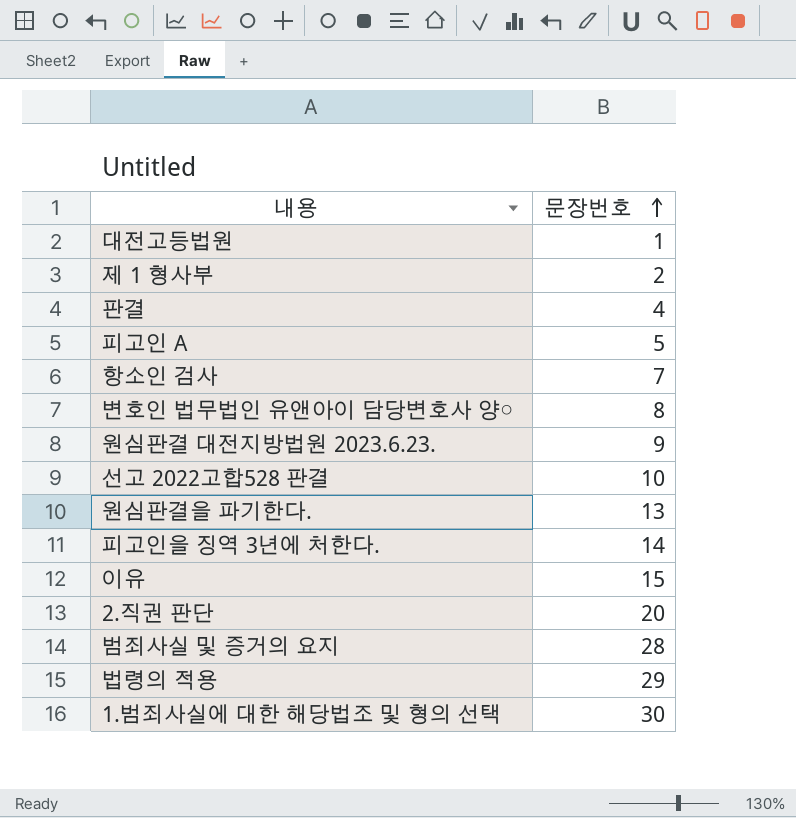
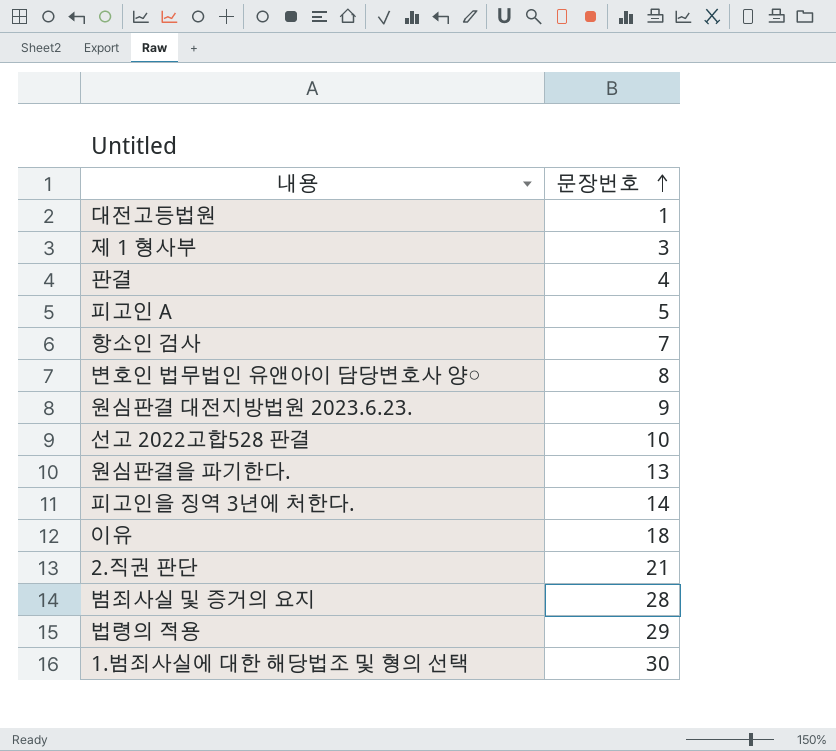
제 1 형사부 | 문장번호: 2 -> 3
이유 | 문장번호: 15 -> 18
2.직권 판단 | 문장번호: 20 -> 21

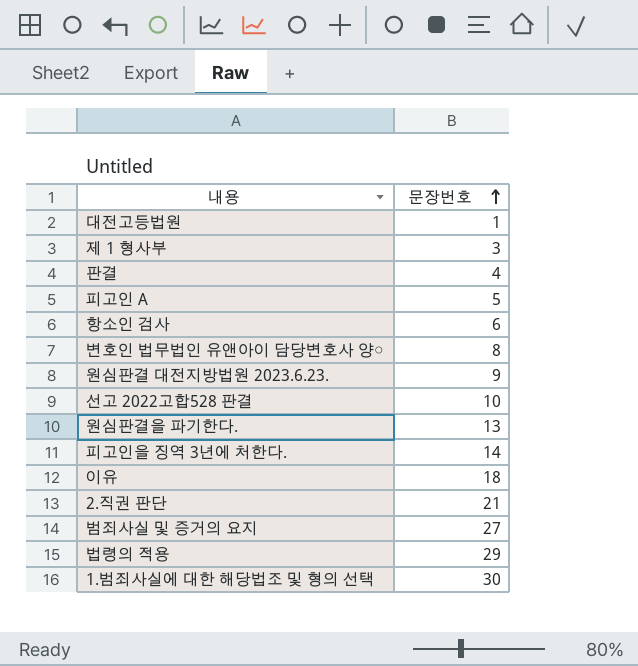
항소인 검사 | 문장번호: 7 -> 6
범죄사실 및 증거의 요지 | 문장번호: 28 -> 27

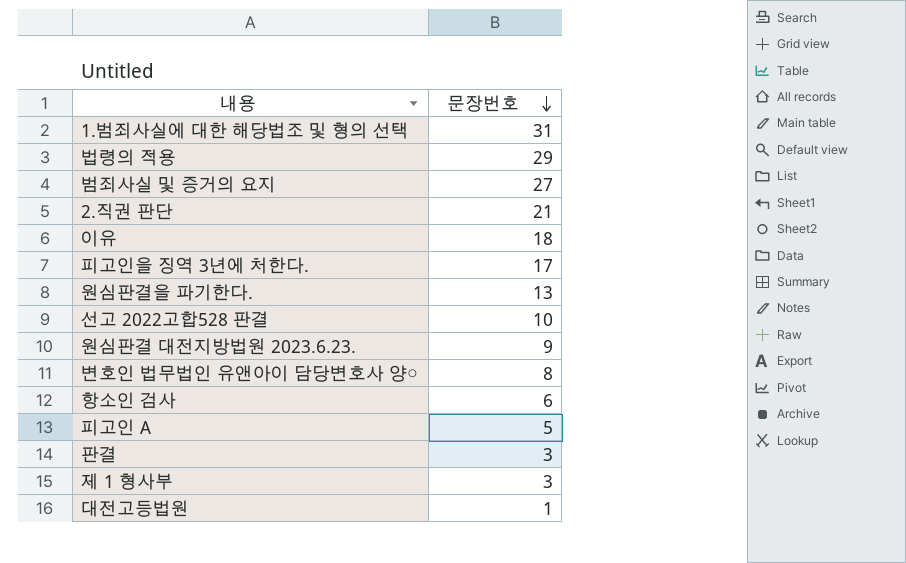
row order: 문장번호 ascending -> 문장번호 descending
1.범죄사실에 대한 해당법조 및 형의 선택 | 문장번호: 30 -> 31
피고인을 징역 3년에 처한다. | 문장번호: 14 -> 17
판결 | 문장번호: 4 -> 3

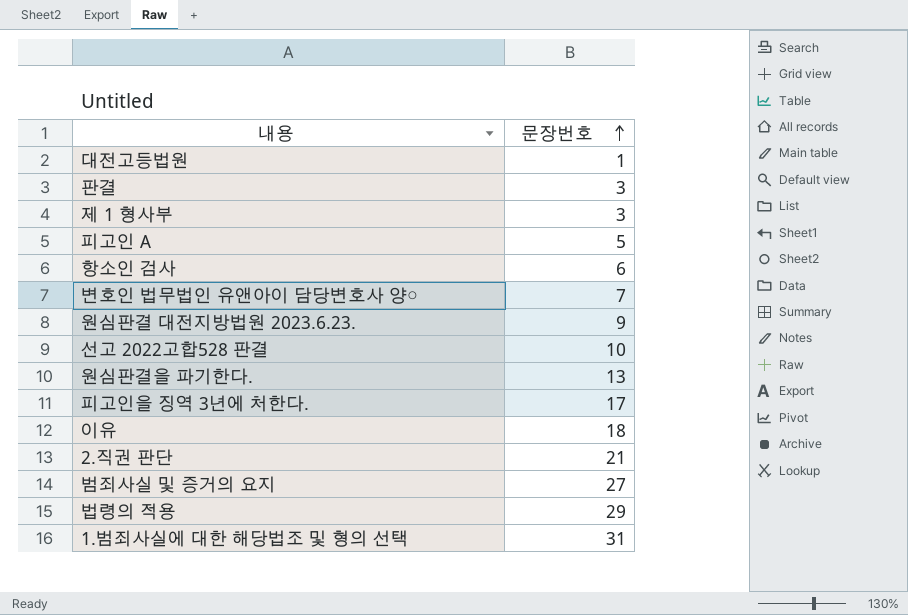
row order: 문장번호 descending -> 문장번호 ascending
변호인 법무법인 유앤아이 담당변호사 양○ | 문장번호: 8 -> 7

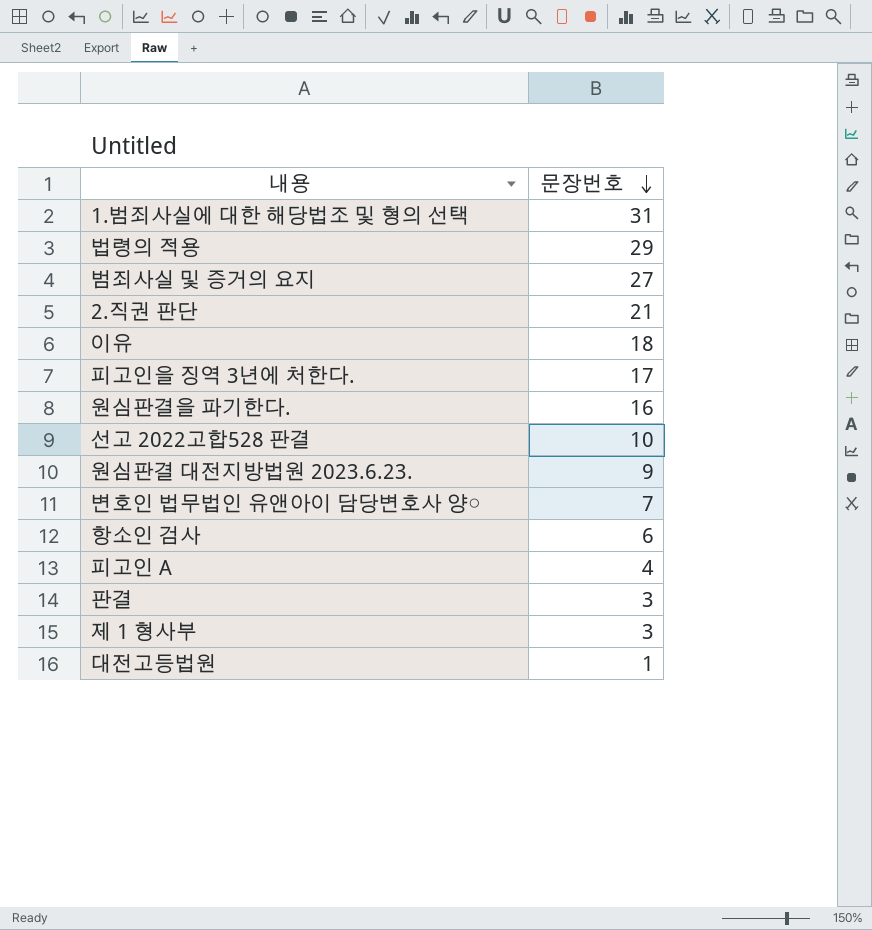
row order: 문장번호 ascending -> 문장번호 descending
원심판결을 파기한다. | 문장번호: 13 -> 16
피고인 A | 문장번호: 5 -> 4

